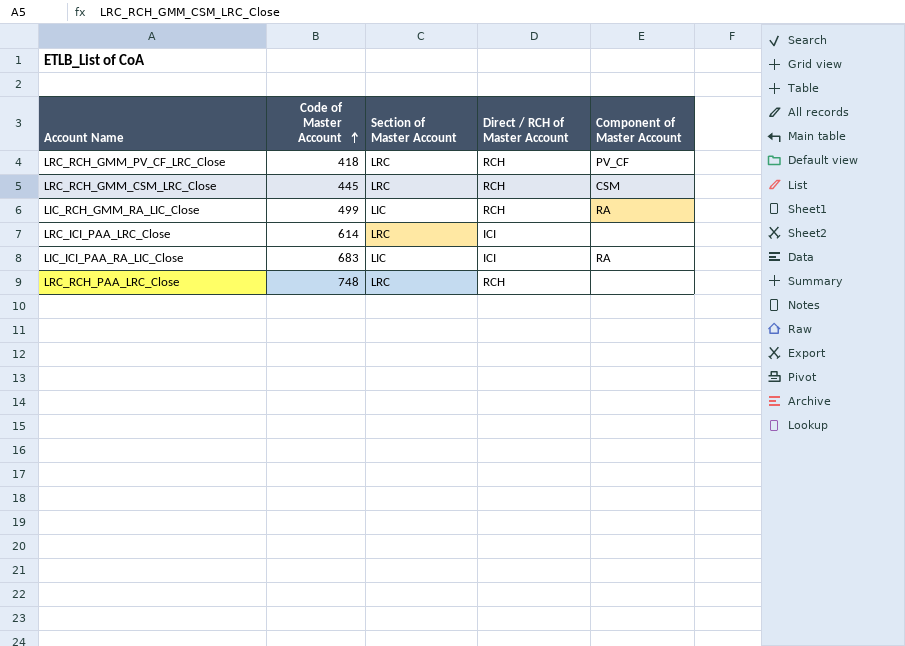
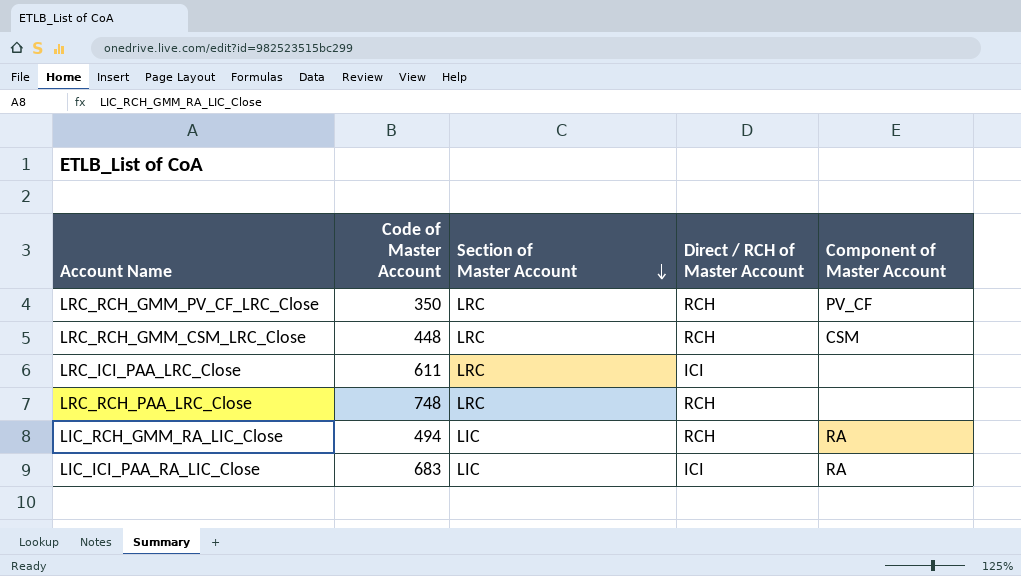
row order: Code of Master Account ascending -> Section of Master Account descending
LRC_RCH_GMM_PV_CF_LRC_Close | Code of Master Account: 418 -> 350
LRC_RCH_GMM_CSM_LRC_Close | Code of Master Account: 445 -> 448
LRC_ICI_PAA_LRC_Close | Code of Master Account: 614 -> 611
LIC_RCH_GMM_RA_LIC_Close | Code of Master Account: 499 -> 494

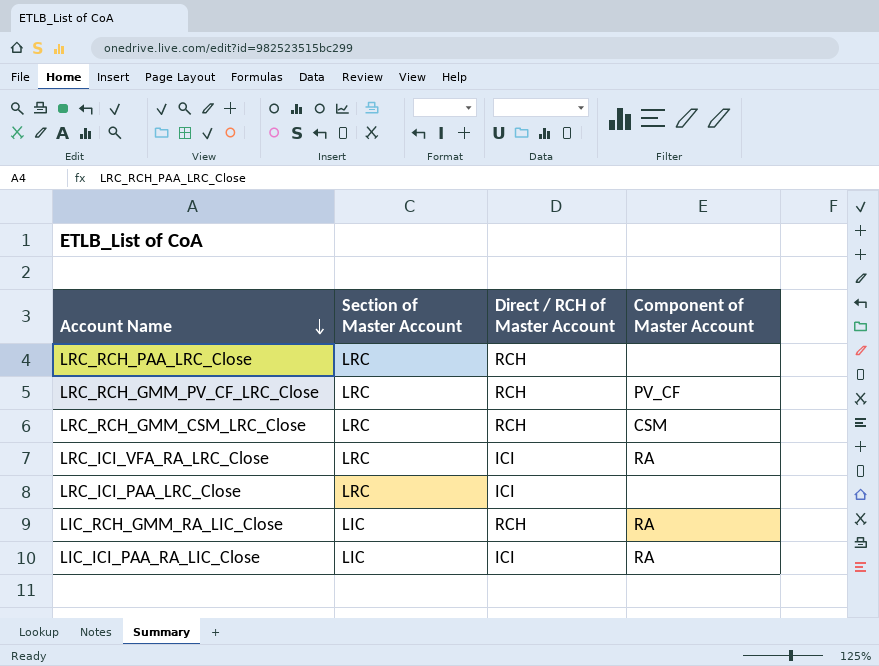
row order: Section of Master Account descending -> Account Name descending
column Code of Master Account | position: 2 -> none
row LRC_ICI_VFA_RA_LRC_Close: none -> LRC | ICI | RA

